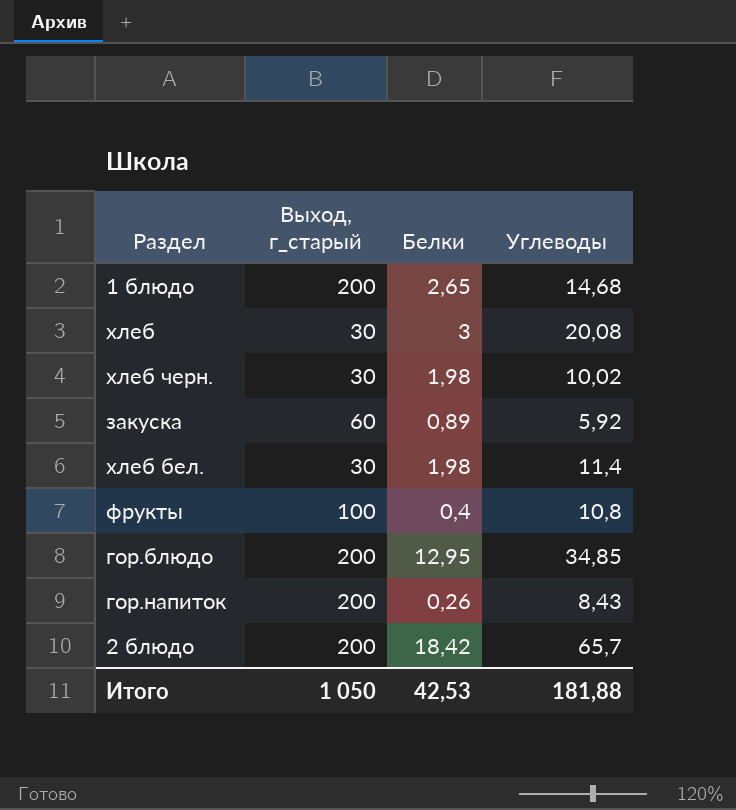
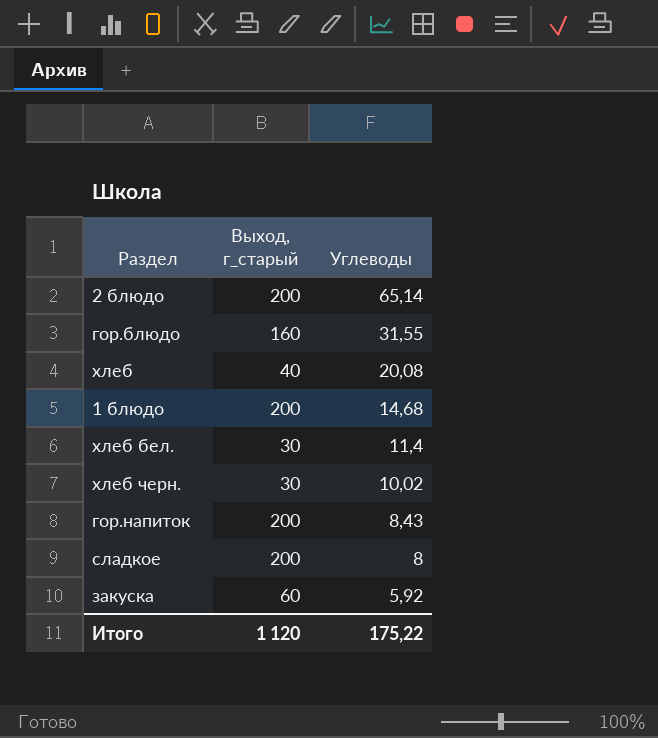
row order: none -> Углеводы descending
column Белки | position: 3 -> none
row фрукты: 100 | 0,4 | 10,8 -> none
2 блюдо | Углеводы: 65,7 -> 65,14
гор.блюдо | Выход, г_старый: 200 -> 160
гор.блюдо | Углеводы: 34,85 -> 31,55
хлеб | Выход, г_старый: 30 -> 40
row сладкое: none -> 200 | 8
Итого | Выход, г_старый: 1 050 -> 1 120
Итого | Углеводы: 181,88 -> 175,22

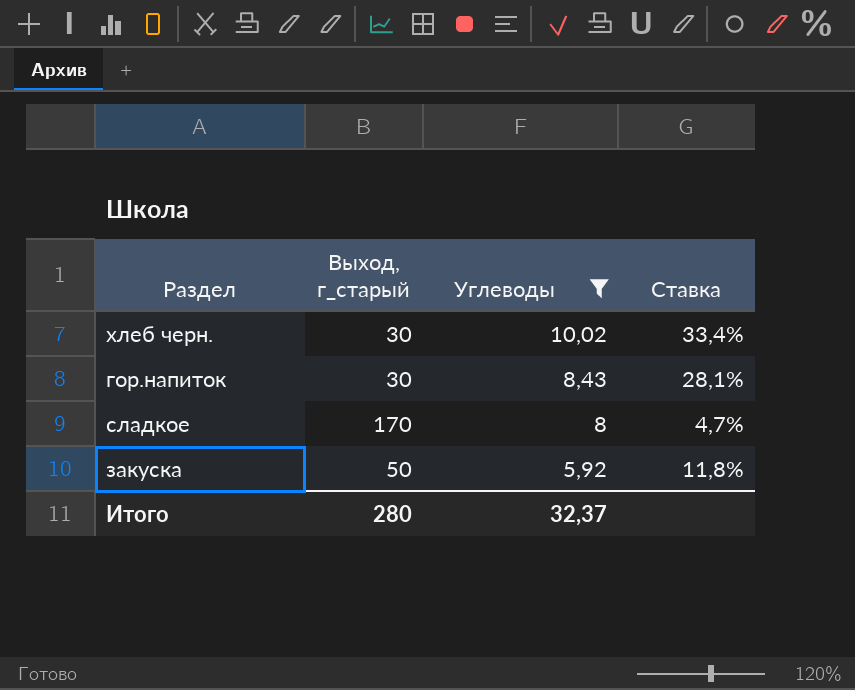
filter: none -> Углеводы <= 10,02
column Ставка | formula: none -> [Углеводы] / [Выход, г_старый]
гор.напиток | Выход, г_старый: 200 -> 30
сладкое | Выход, г_старый: 200 -> 170
закуска | Выход, г_старый: 60 -> 50
Итого | Выход, г_старый: 1 120 -> 280
Итого | Углеводы: 175,22 -> 32,37

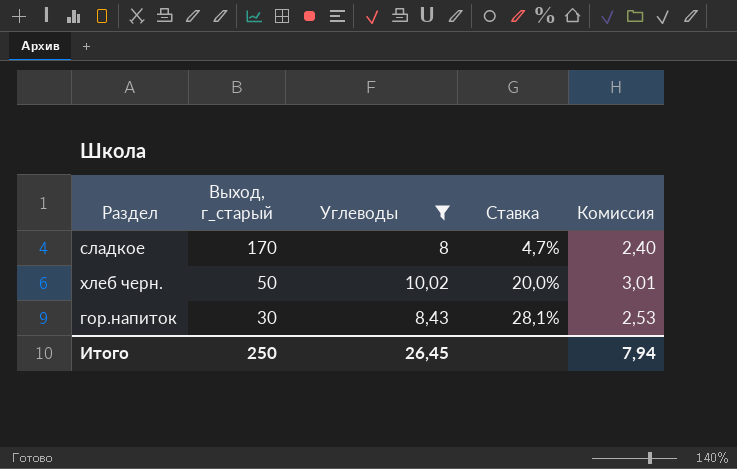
row order: Углеводы descending -> Выход, г_старый descending
column Комиссия | formula: none -> [Углеводы] * 0,3
row закуска: 50 | 5,92 | 11,8% -> none
хлеб черн. | Выход, г_старый: 30 -> 50
хлеб черн. | Ставка: 33,4% -> 20,0%
Итого | Выход, г_старый: 280 -> 250
Итого | Углеводы: 32,37 -> 26,45

